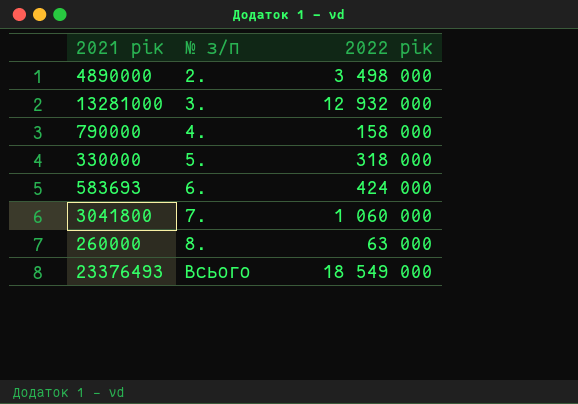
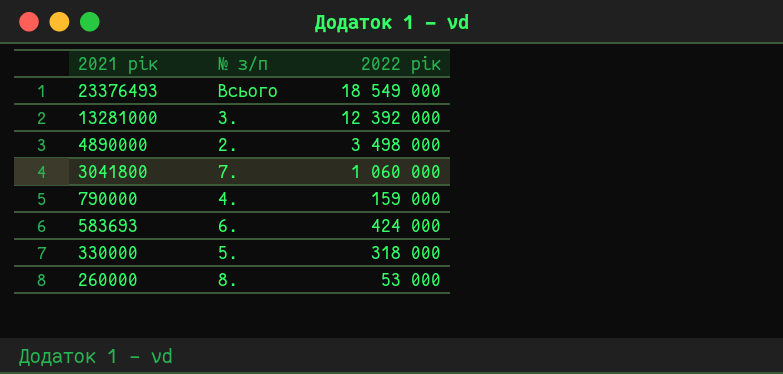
row order: № з/п ascending -> 2021 рік descending
13281000 | 2022 рік: 12 932 000 -> 12 392 000
790000 | 2022 рік: 158 000 -> 159 000
260000 | 2022 рік: 63 000 -> 53 000

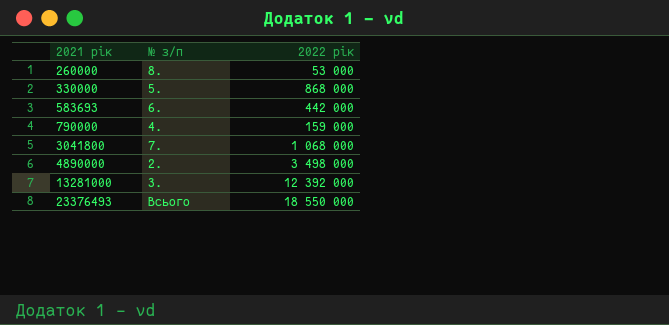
row order: 2021 рік descending -> 2021 рік ascending
330000 | 2022 рік: 318 000 -> 868 000
583693 | 2022 рік: 424 000 -> 442 000
3041800 | 2022 рік: 1 060 000 -> 1 068 000
23376493 | 2022 рік: 18 549 000 -> 18 550 000

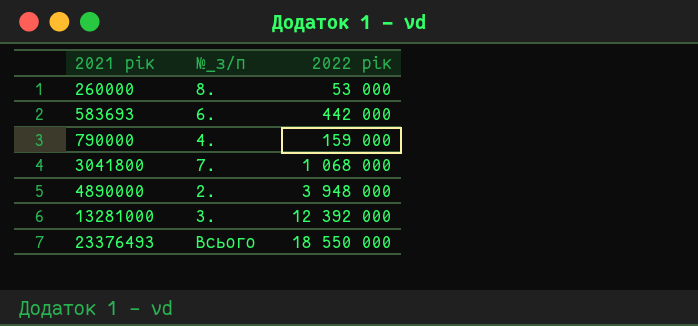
column name: № з/п -> №_з/п
row 330000: 5. | 868 000 -> none
4890000 | 2022 рік: 3 498 000 -> 3 948 000

